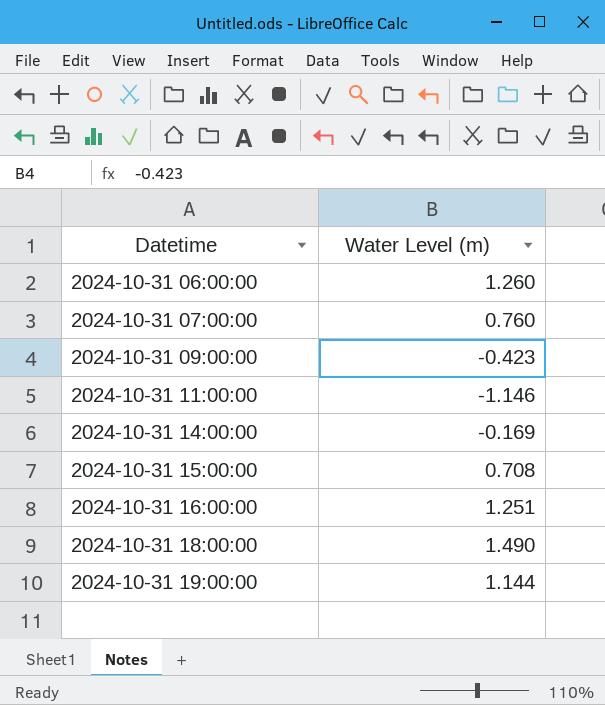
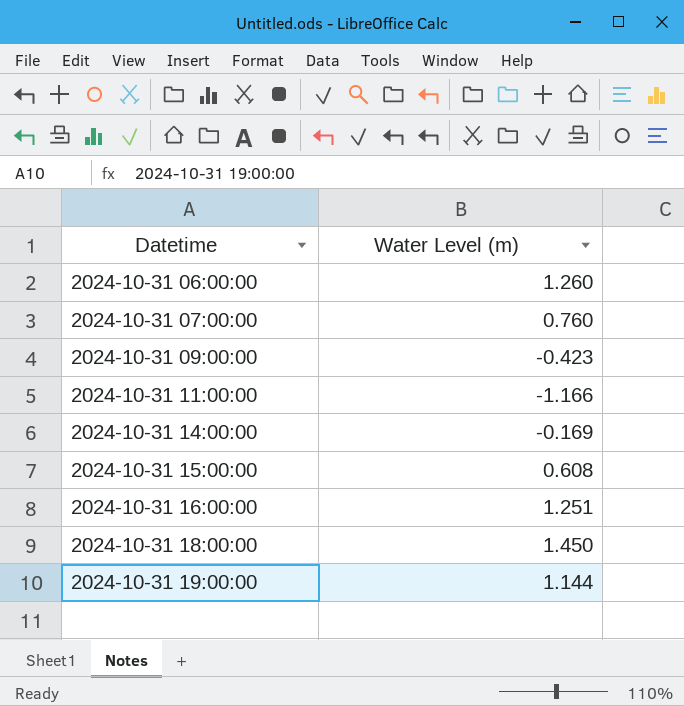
2024-10-31 11:00:00 | Water Level (m): -1.146 -> -1.166
2024-10-31 15:00:00 | Water Level (m): 0.708 -> 0.608
2024-10-31 18:00:00 | Water Level (m): 1.490 -> 1.450

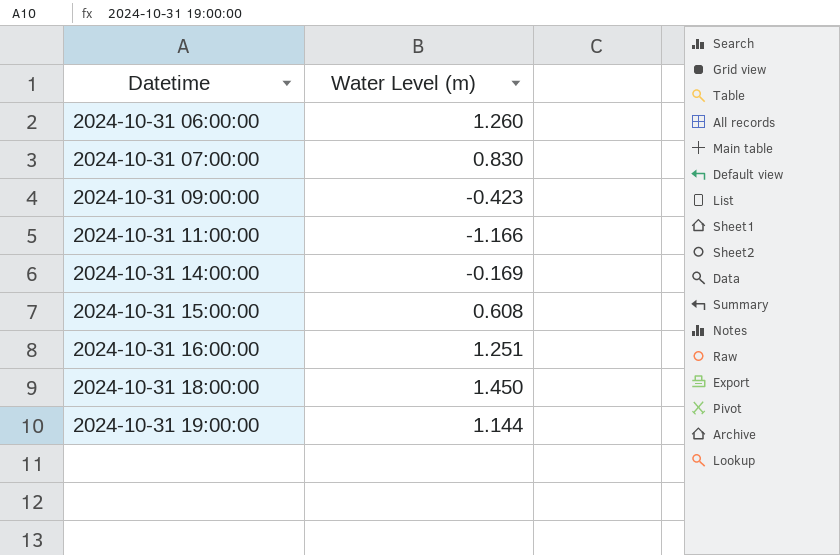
2024-10-31 07:00:00 | Water Level (m): 0.760 -> 0.830

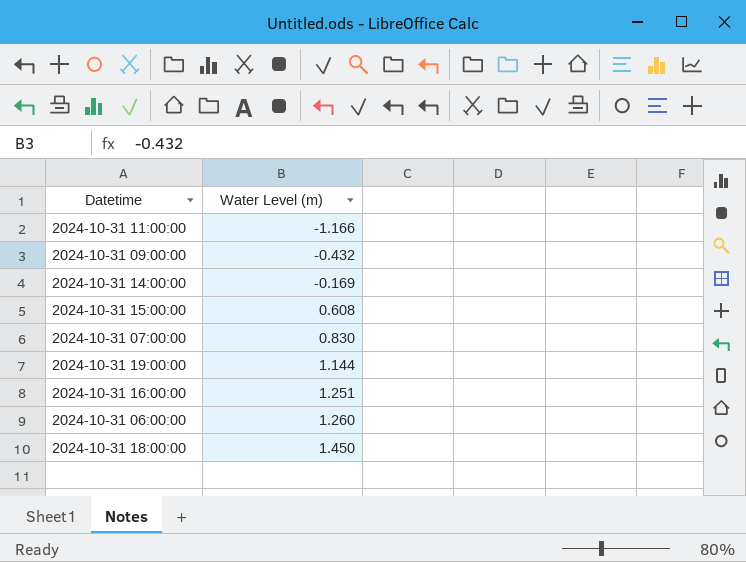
row order: Datetime ascending -> Water Level (m) ascending
2024-10-31 09:00:00 | Water Level (m): -0.423 -> -0.432

